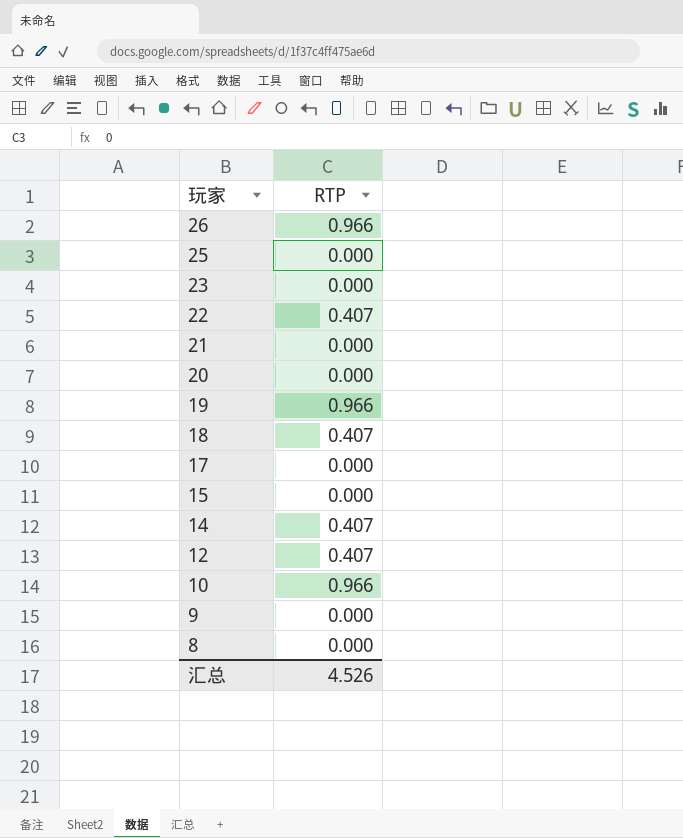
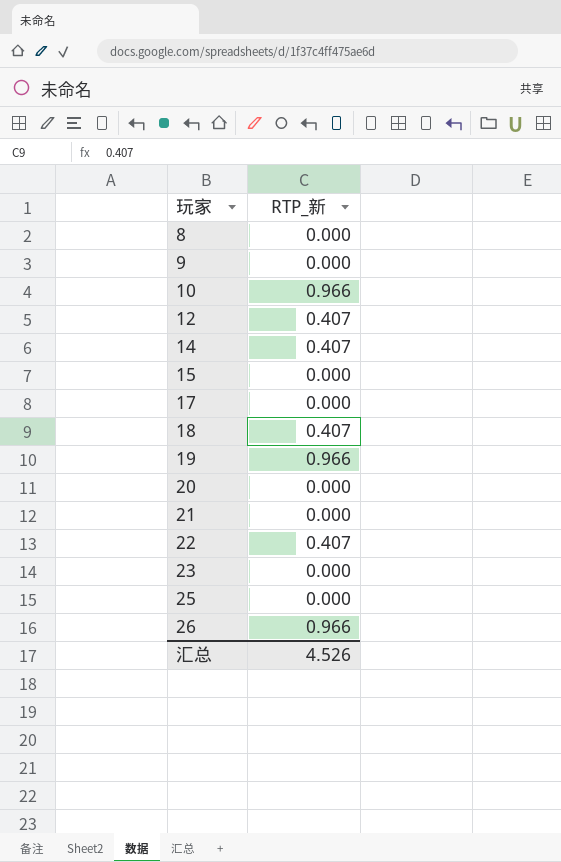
row order: 玩家 descending -> 玩家 ascending
column name: RTP -> RTP_新

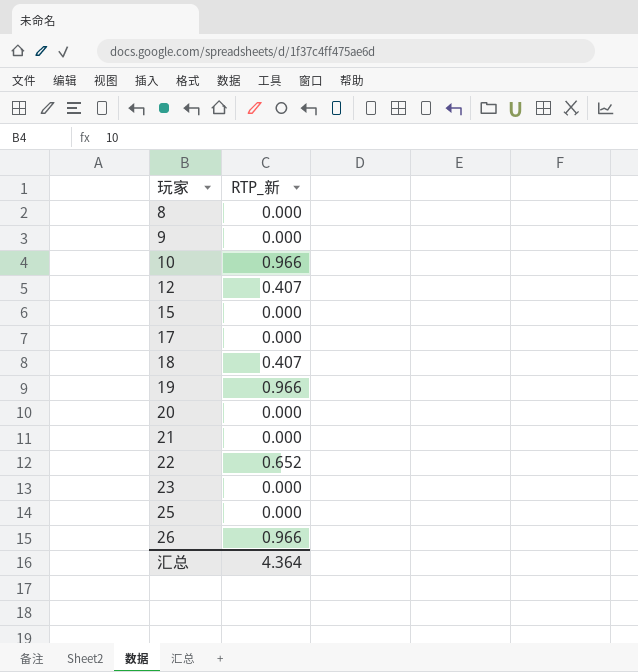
row 14: 0.407 -> none
22 | RTP_新: 0.407 -> 0.652
汇总 | RTP_新: 4.526 -> 4.364

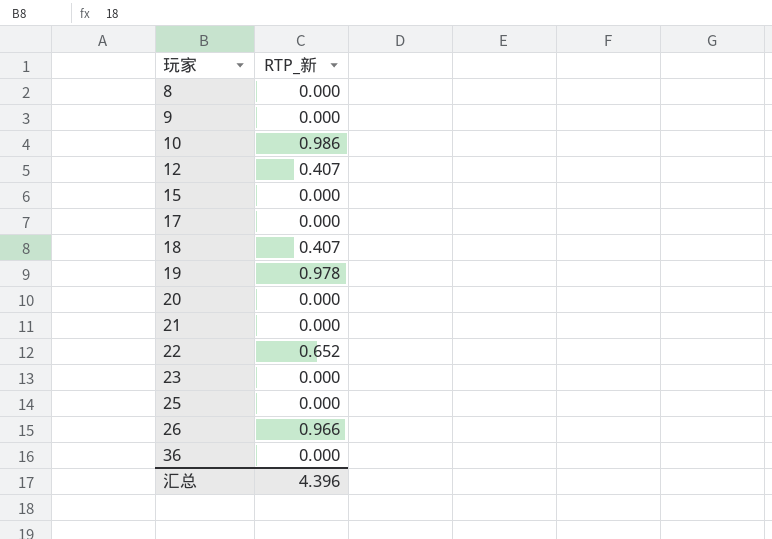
10 | RTP_新: 0.966 -> 0.986
19 | RTP_新: 0.966 -> 0.978
row 36: none -> 0.000
汇总 | RTP_新: 4.364 -> 4.396

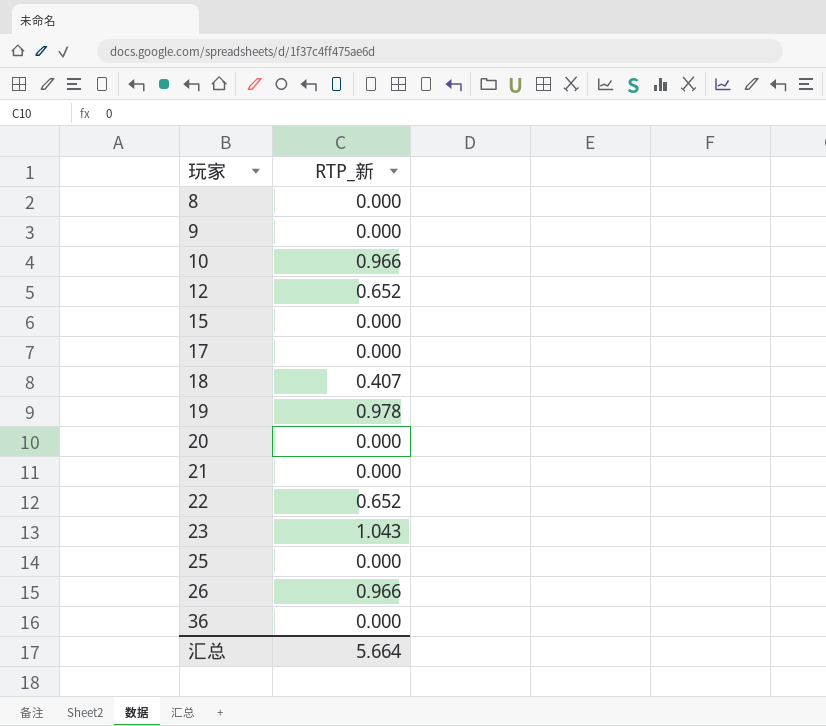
10 | RTP_新: 0.986 -> 0.966
12 | RTP_新: 0.407 -> 0.652
23 | RTP_新: 0.000 -> 1.043
汇总 | RTP_新: 4.396 -> 5.664

